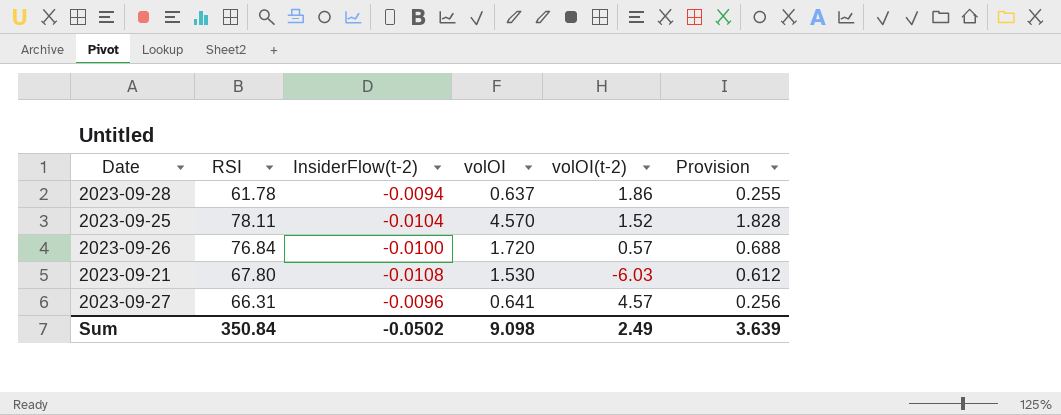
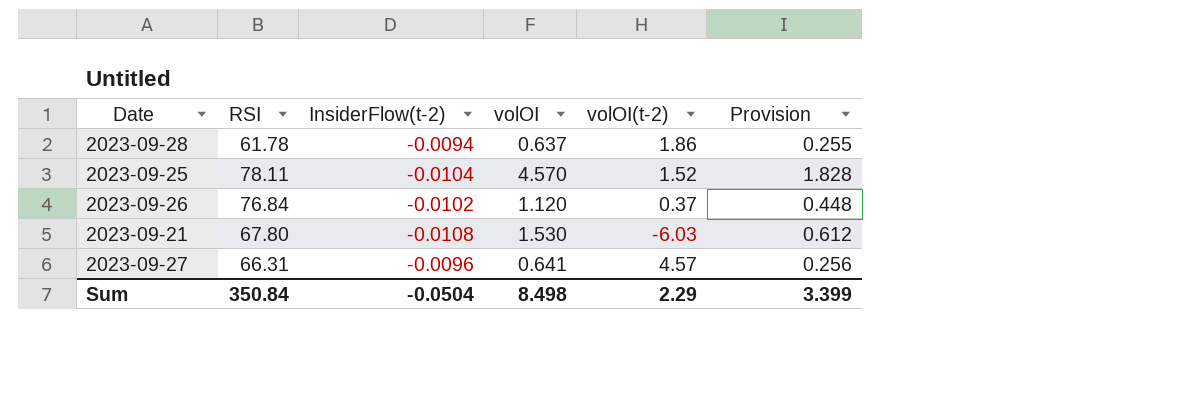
2023-09-26 | InsiderFlow(t-2): -0.0100 -> -0.0102
2023-09-26 | volOI: 1.720 -> 1.120
2023-09-26 | volOI(t-2): 0.57 -> 0.37
2023-09-26 | Provision: 0.688 -> 0.448
Sum | InsiderFlow(t-2): -0.0502 -> -0.0504
Sum | volOI: 9.098 -> 8.498
Sum | volOI(t-2): 2.49 -> 2.29
Sum | Provision: 3.639 -> 3.399

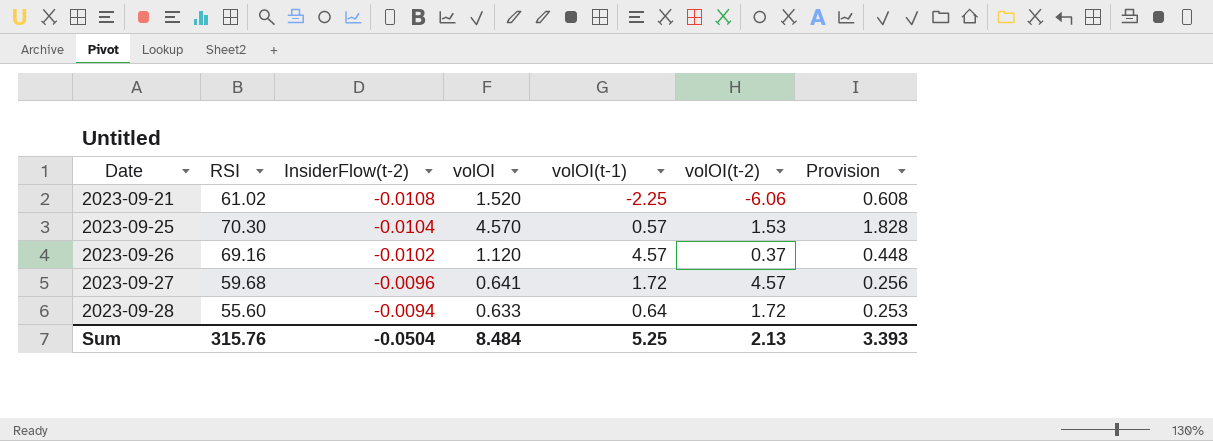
row order: none -> Date ascending
column volOI(t-1) | position: none -> 5
2023-09-21 | RSI: 67.80 -> 61.02
2023-09-21 | volOI: 1.530 -> 1.520
2023-09-21 | volOI(t-2): -6.03 -> -6.06
2023-09-21 | Provision: 0.612 -> 0.608
2023-09-25 | RSI: 78.11 -> 70.30
2023-09-25 | volOI(t-2): 1.52 -> 1.53
2023-09-26 | RSI: 76.84 -> 69.16
2023-09-27 | RSI: 66.31 -> 59.68
2023-09-28 | RSI: 61.78 -> 55.60
2023-09-28 | volOI: 0.637 -> 0.633
2023-09-28 | volOI(t-2): 1.86 -> 1.72
2023-09-28 | Provision: 0.255 -> 0.253
Sum | RSI: 350.84 -> 315.76
Sum | volOI: 8.498 -> 8.484
Sum | volOI(t-2): 2.29 -> 2.13
Sum | Provision: 3.399 -> 3.393

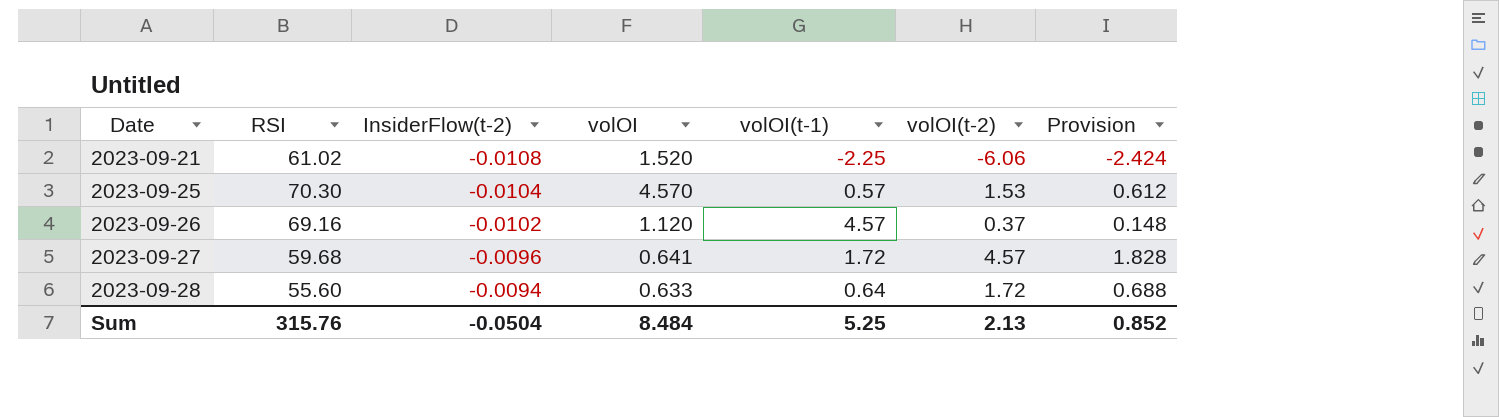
column Provision | formula: [volOI] * 0.4 -> [volOI(t-2)] * 0.4
Sum | Provision: 3.393 -> 0.852

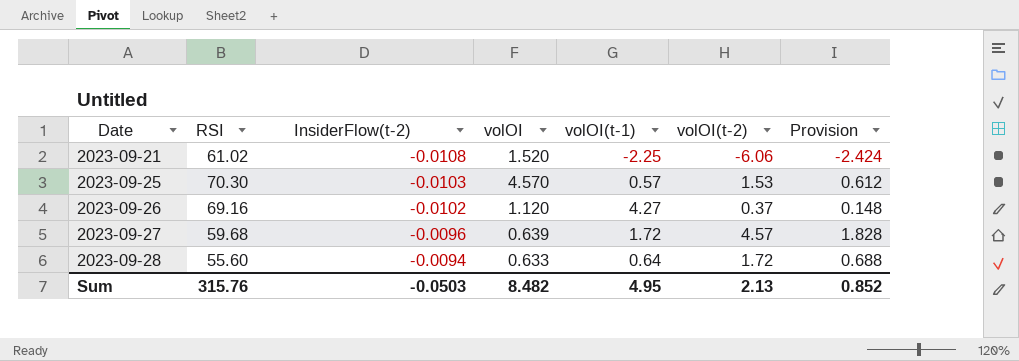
2023-09-25 | InsiderFlow(t-2): -0.0104 -> -0.0103
2023-09-26 | volOI(t-1): 4.57 -> 4.27
2023-09-27 | volOI: 0.641 -> 0.639
Sum | InsiderFlow(t-2): -0.0504 -> -0.0503
Sum | volOI: 8.484 -> 8.482
Sum | volOI(t-1): 5.25 -> 4.95

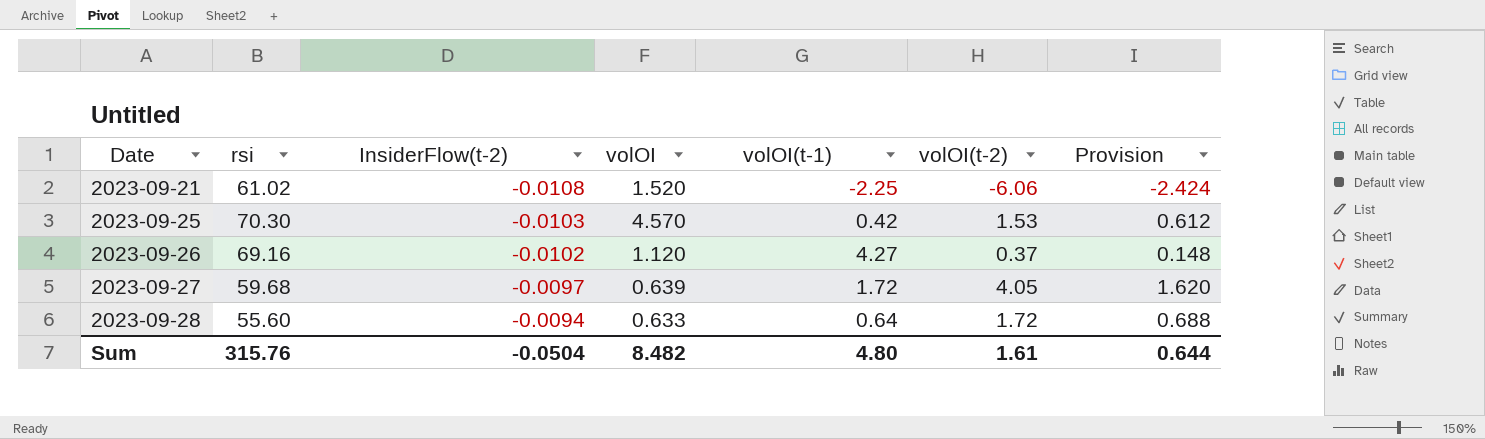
column name: RSI -> rsi
2023-09-25 | volOI(t-1): 0.57 -> 0.42
2023-09-27 | InsiderFlow(t-2): -0.0096 -> -0.0097
2023-09-27 | volOI(t-2): 4.57 -> 4.05
2023-09-27 | Provision: 1.828 -> 1.620
Sum | InsiderFlow(t-2): -0.0503 -> -0.0504
Sum | volOI(t-1): 4.95 -> 4.80
Sum | volOI(t-2): 2.13 -> 1.61
Sum | Provision: 0.852 -> 0.644

